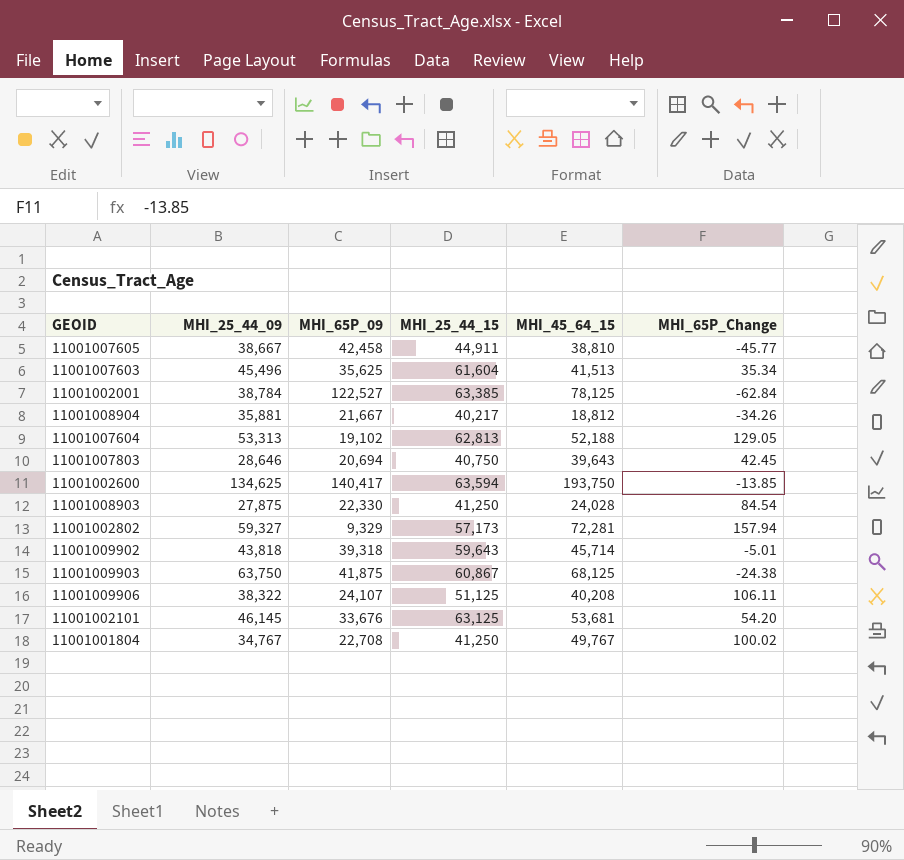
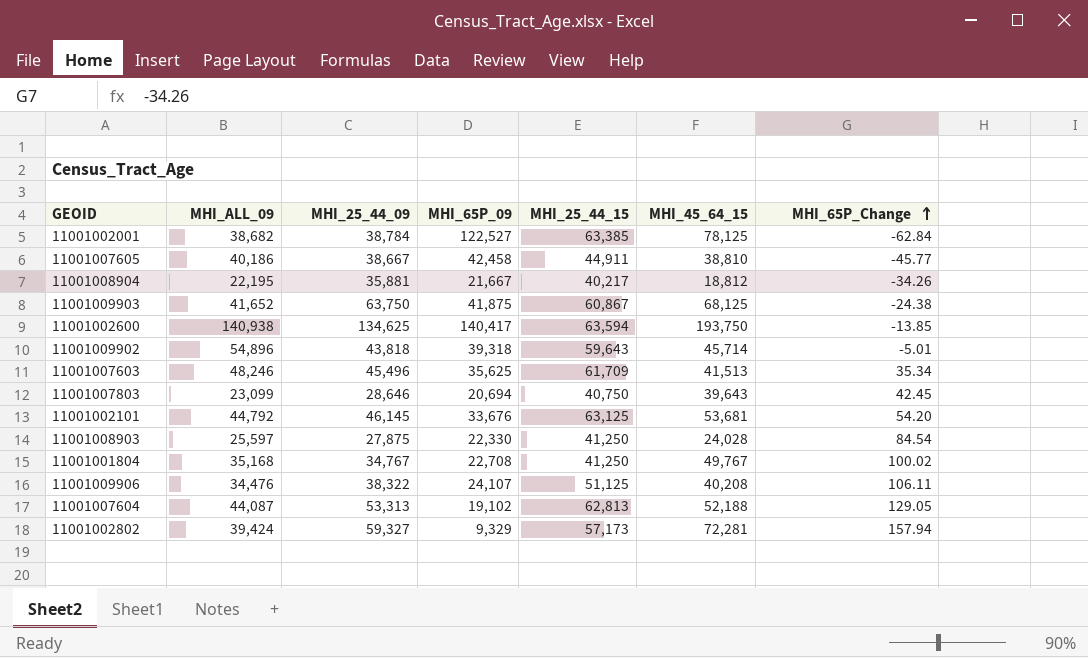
row order: none -> MHI_65P_Change ascending
column MHI_ALL_09 | position: none -> 2
11001007603 | MHI_25_44_15: 61,604 -> 61,709

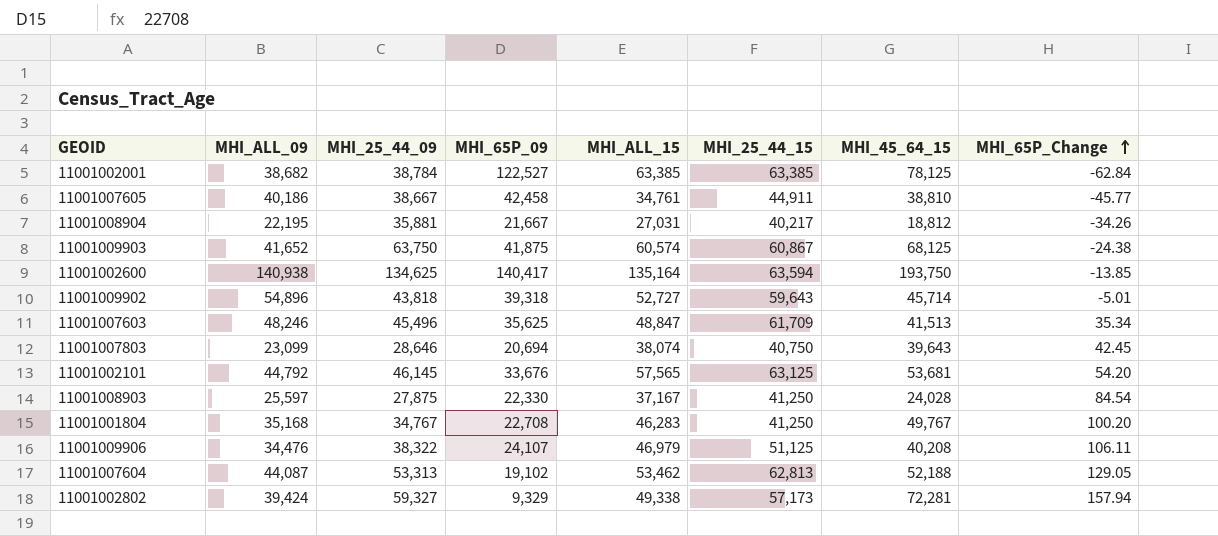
column MHI_ALL_15 | position: none -> 5
11001001804 | MHI_65P_Change: 100.02 -> 100.20

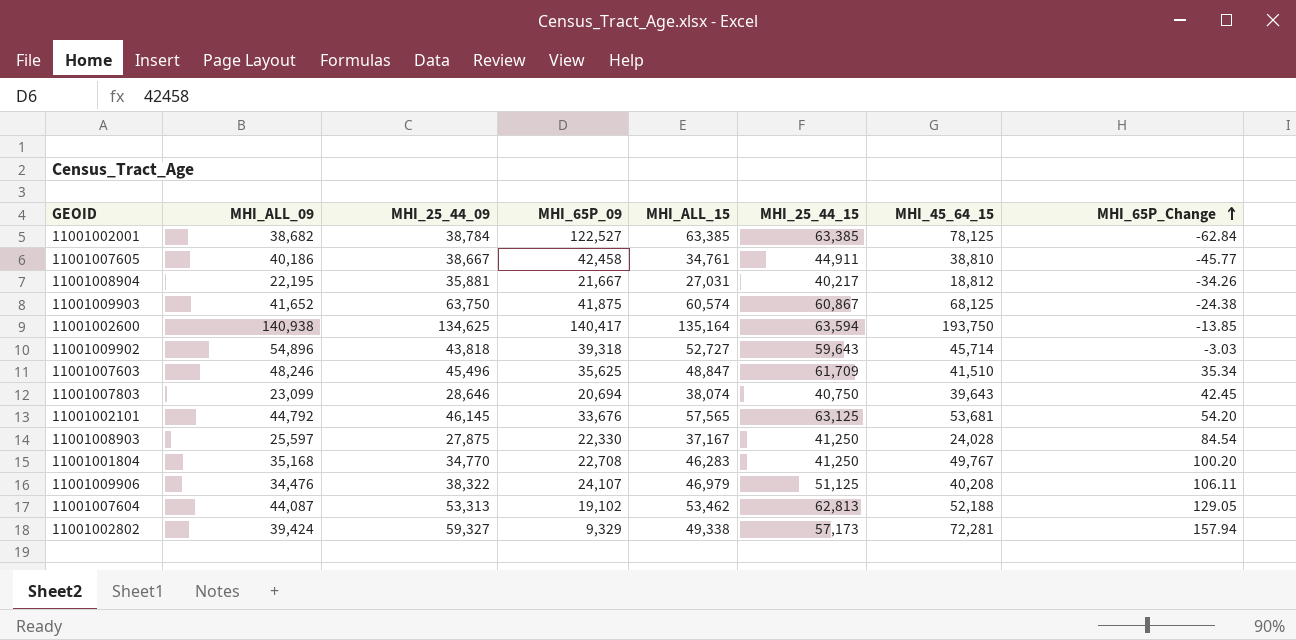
11001009902 | MHI_65P_Change: -5.01 -> -3.03
11001007603 | MHI_45_64_15: 41,513 -> 41,510
11001001804 | MHI_25_44_09: 34,767 -> 34,770

